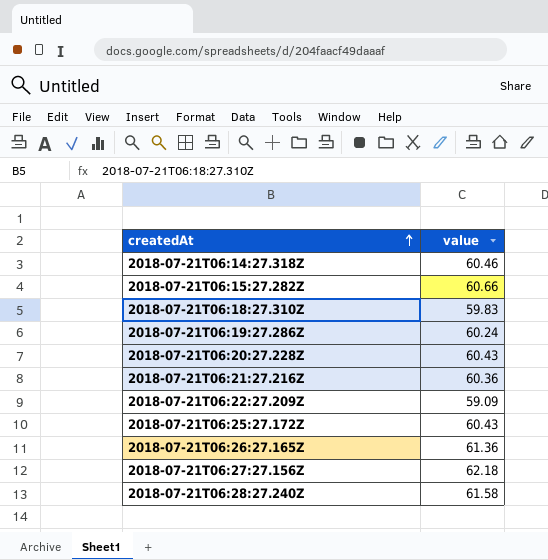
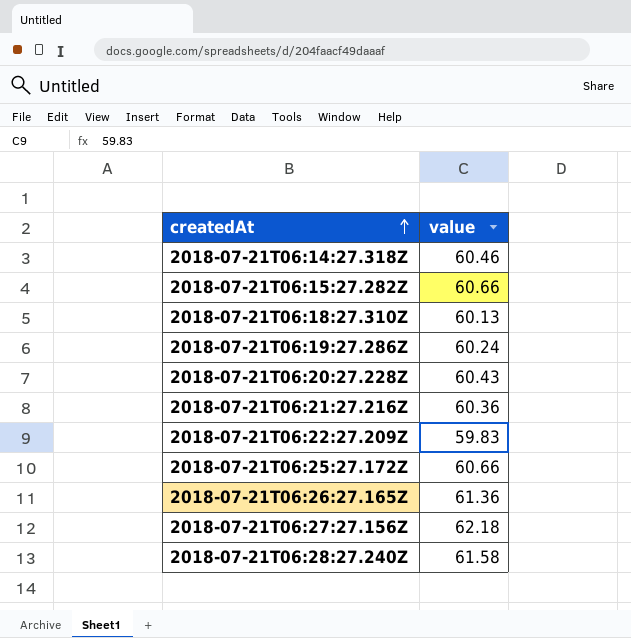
2018-07-21T06:18:27.310Z | value: 59.83 -> 60.13
2018-07-21T06:22:27.209Z | value: 59.09 -> 59.83
2018-07-21T06:25:27.172Z | value: 60.43 -> 60.66

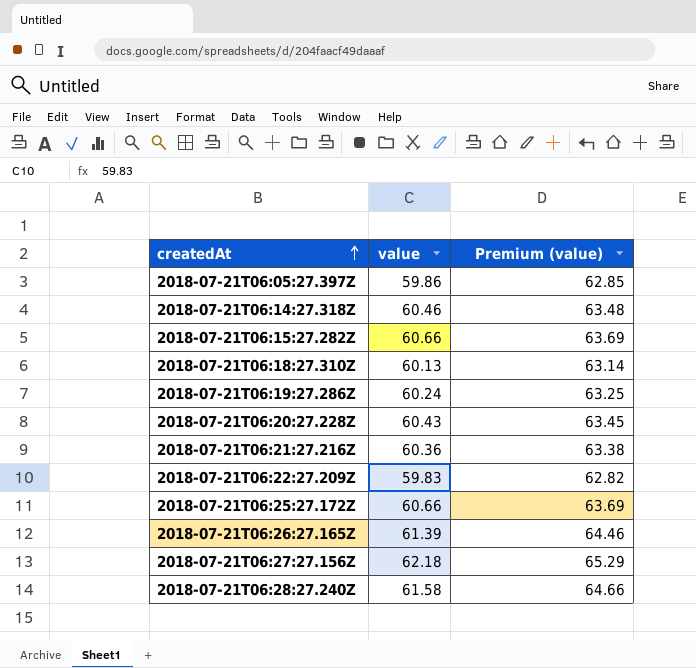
column Premium (value) | formula: none -> [value] * 1.05
row 2018-07-21T06:05:27.397Z: none -> 59.86 | 62.85
2018-07-21T06:26:27.165Z | value: 61.36 -> 61.39

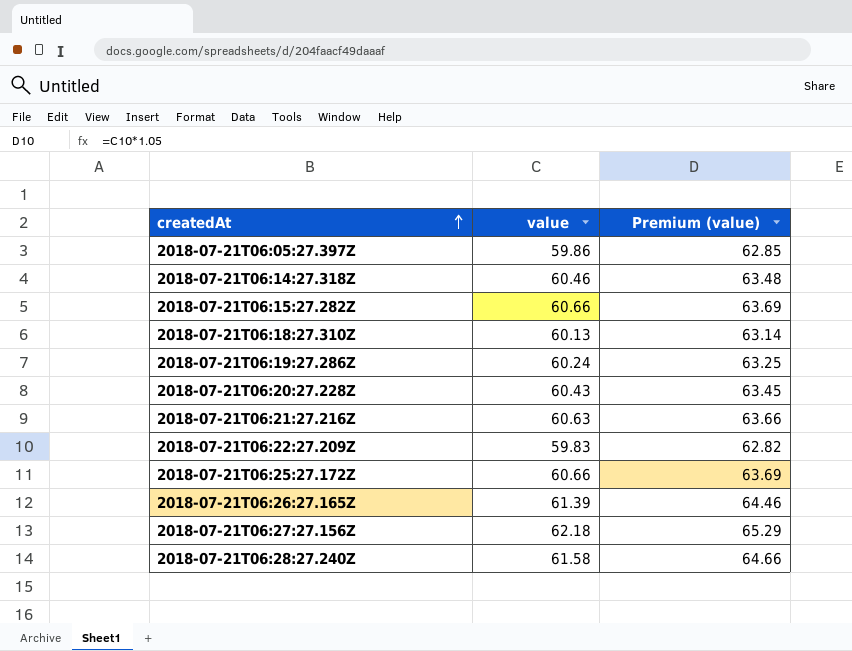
2018-07-21T06:21:27.216Z | value: 60.36 -> 60.63
2018-07-21T06:21:27.216Z | Premium (value): 63.38 -> 63.66

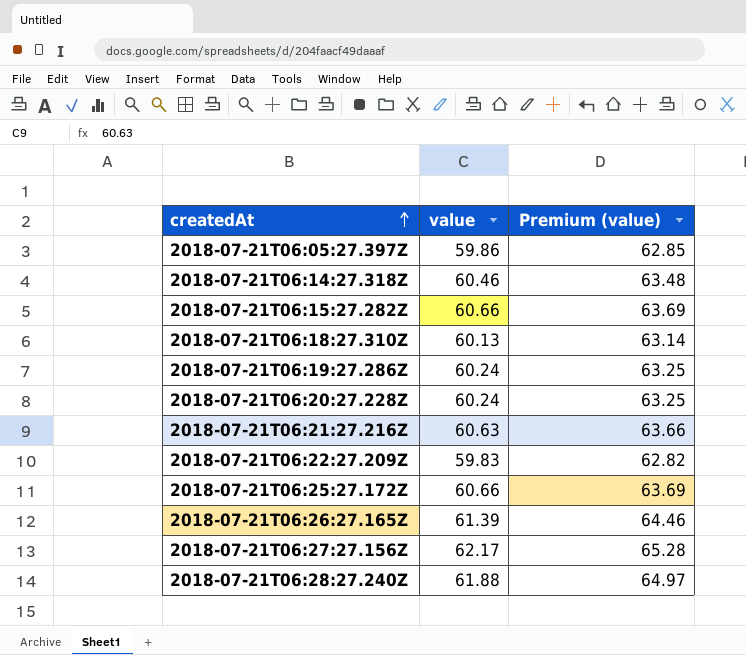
2018-07-21T06:20:27.228Z | value: 60.43 -> 60.24
2018-07-21T06:20:27.228Z | Premium (value): 63.45 -> 63.25
2018-07-21T06:27:27.156Z | value: 62.18 -> 62.17
2018-07-21T06:27:27.156Z | Premium (value): 65.29 -> 65.28
2018-07-21T06:28:27.240Z | value: 61.58 -> 61.88
2018-07-21T06:28:27.240Z | Premium (value): 64.66 -> 64.97

